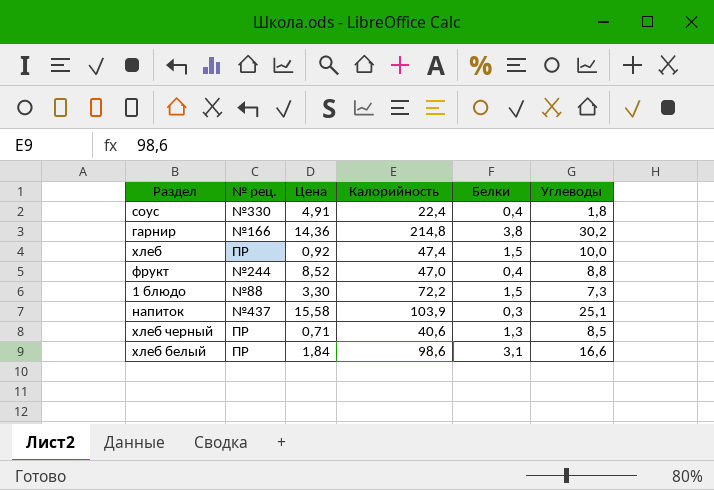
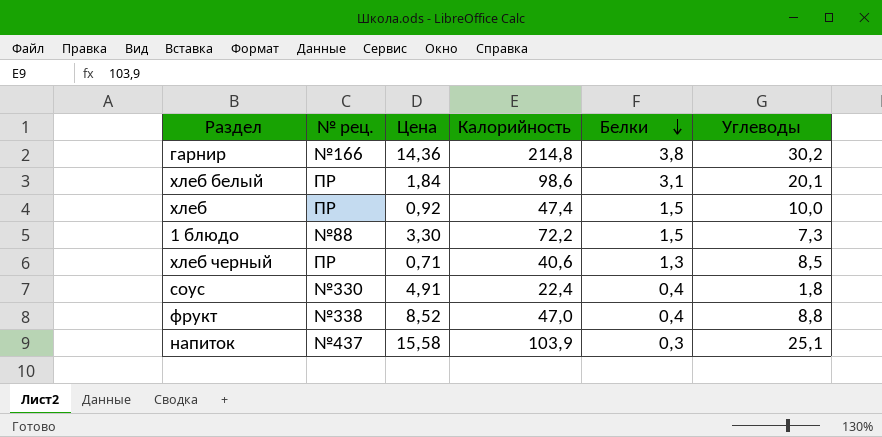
row order: none -> Белки descending
хлеб белый | Углеводы: 16,6 -> 20,1
фрукт | № рец.: №244 -> №338

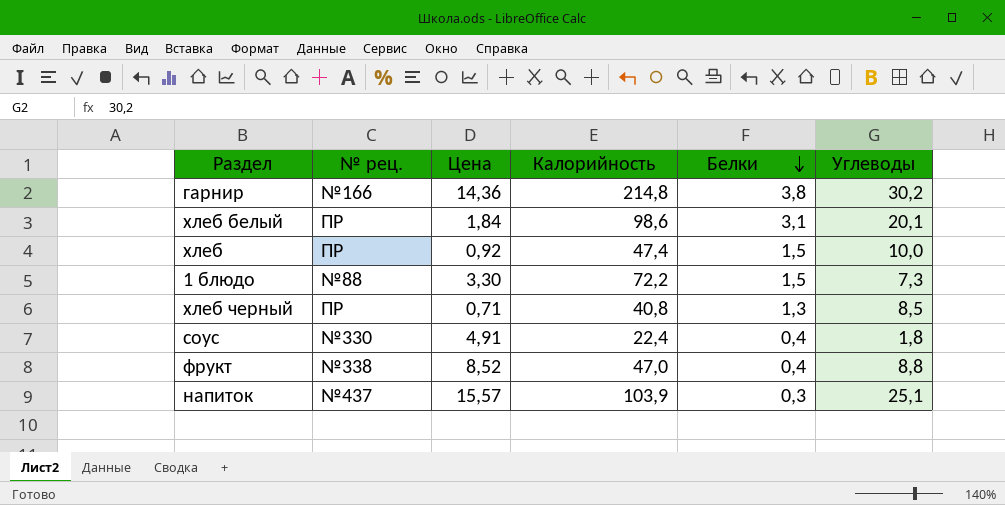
хлеб черный | Калорийность: 40,6 -> 40,8
напиток | Цена: 15,58 -> 15,57

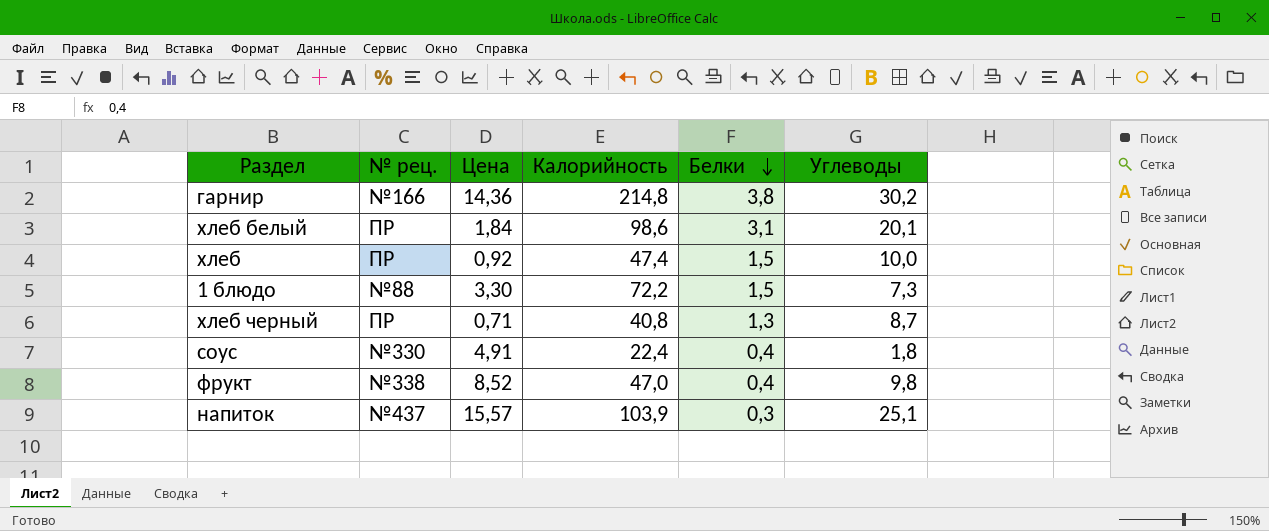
хлеб черный | Углеводы: 8,5 -> 8,7
фрукт | Углеводы: 8,8 -> 9,8

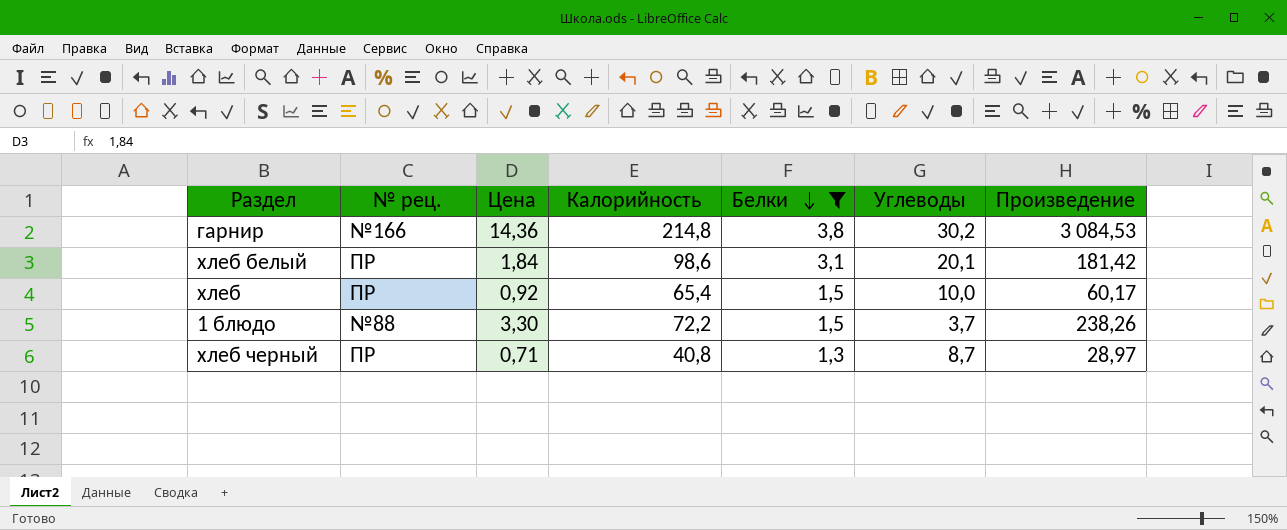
filter: none -> Белки >= 1,3
column Произведение | formula: none -> [Цена] * [Калорийность]
хлеб | Калорийность: 47,4 -> 65,4
1 блюдо | Углеводы: 7,3 -> 3,7

